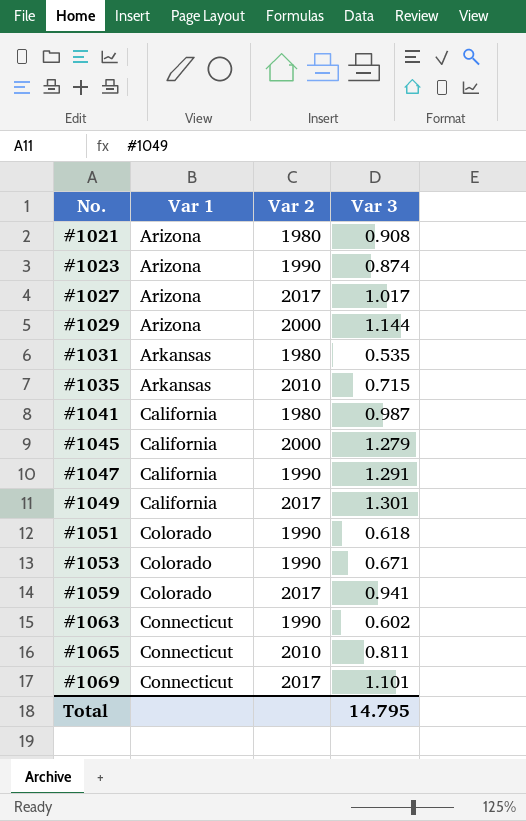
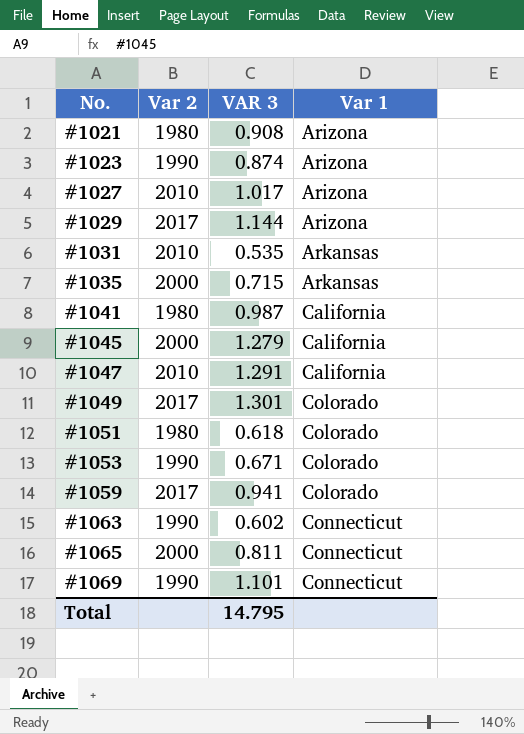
column name: Var 3 -> VAR 3
column Var 1 | position: 2 -> 4
#1027 | Var 2: 2017 -> 2010
#1029 | Var 2: 2000 -> 2017
#1031 | Var 2: 1980 -> 2010
#1035 | Var 2: 2010 -> 2000
#1047 | Var 2: 1990 -> 2010
#1049 | Var 1: California -> Colorado
#1051 | Var 2: 1990 -> 1980
#1065 | Var 2: 2010 -> 2000
#1069 | Var 2: 2017 -> 1990

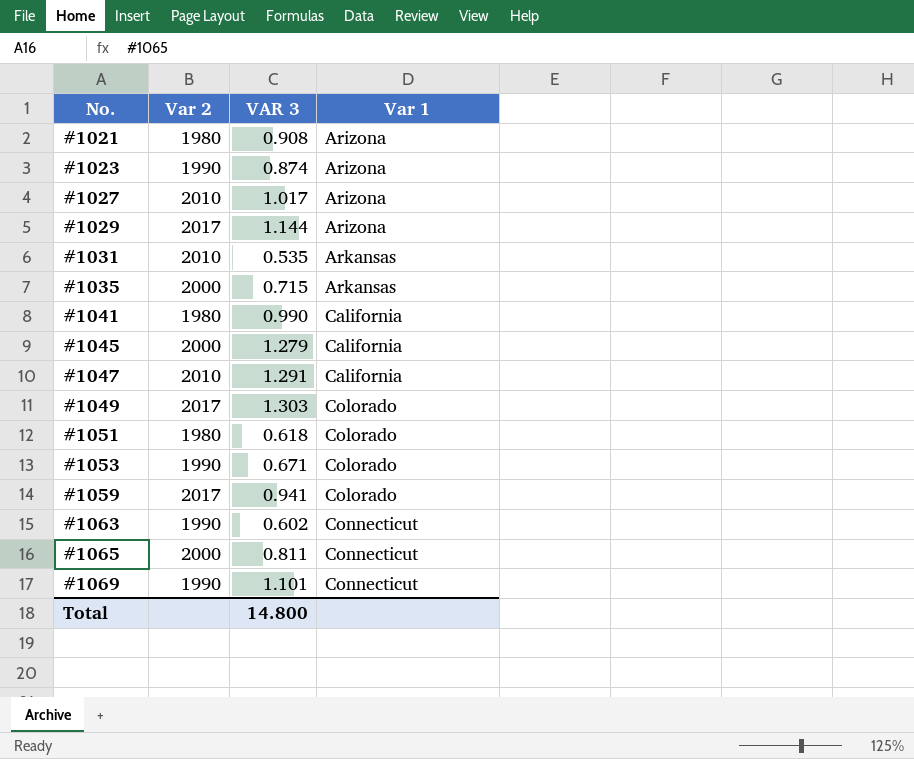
#1041 | VAR 3: 0.987 -> 0.990
#1049 | VAR 3: 1.301 -> 1.303
Total | VAR 3: 14.795 -> 14.800

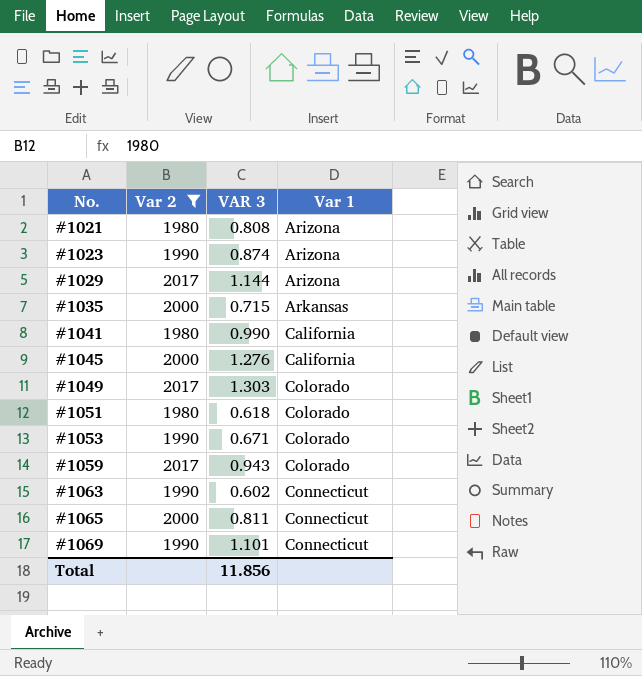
filter: none -> Var 2 != 2010
#1021 | VAR 3: 0.908 -> 0.808
#1045 | VAR 3: 1.279 -> 1.276
#1059 | VAR 3: 0.941 -> 0.943
Total | VAR 3: 14.800 -> 11.856

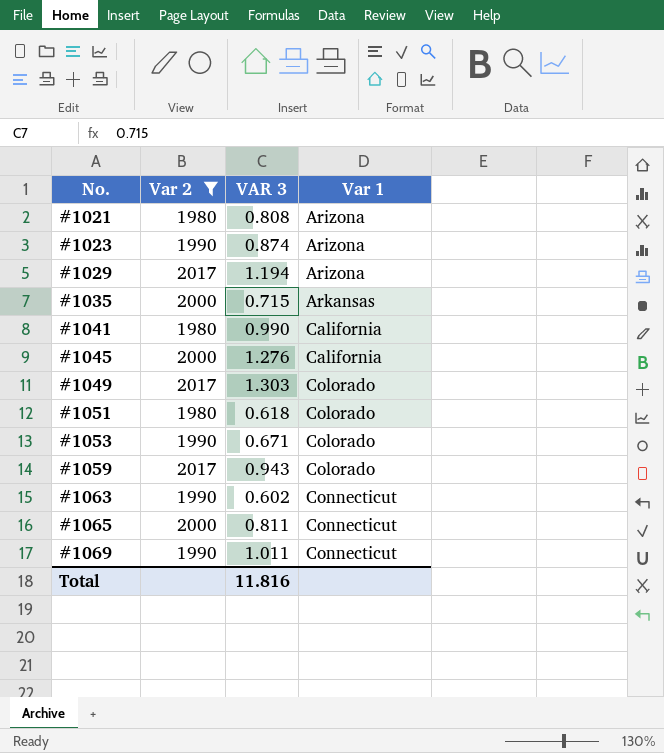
#1029 | VAR 3: 1.144 -> 1.194
#1069 | VAR 3: 1.101 -> 1.011
Total | VAR 3: 11.856 -> 11.816

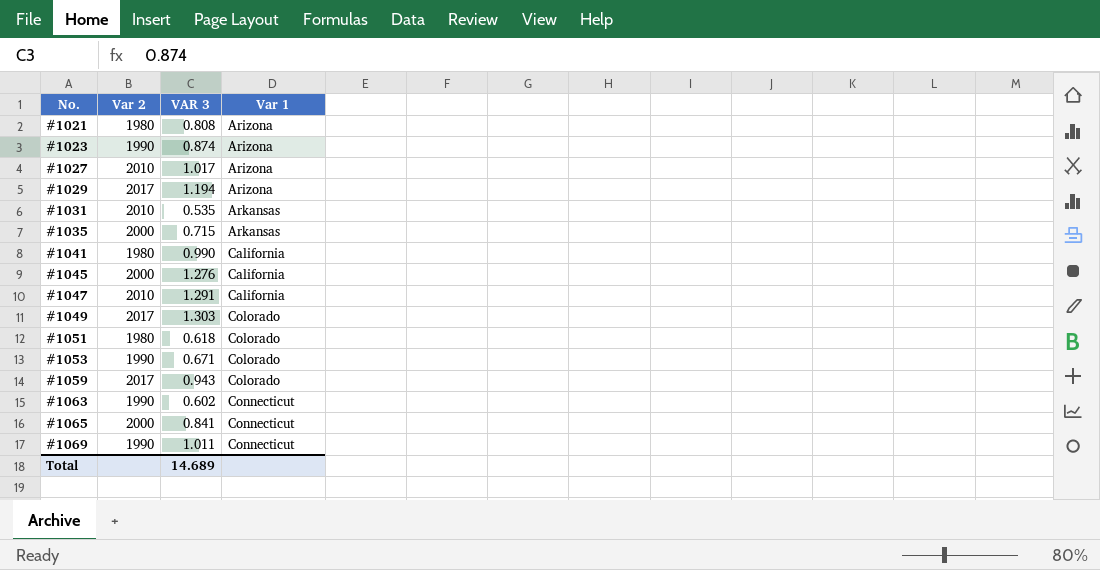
filter: Var 2 != 2010 -> none
#1065 | VAR 3: 0.811 -> 0.841
Total | VAR 3: 11.816 -> 14.689

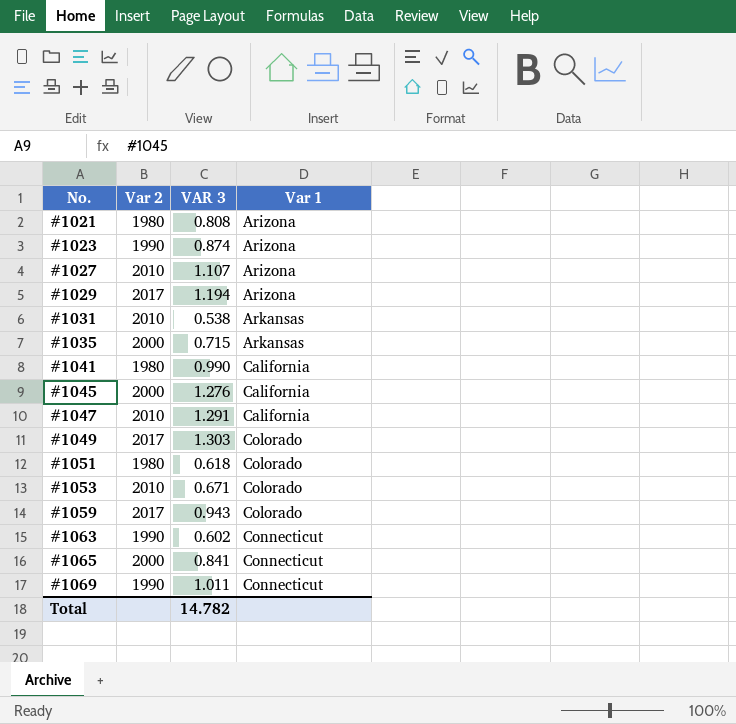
#1027 | VAR 3: 1.017 -> 1.107
#1031 | VAR 3: 0.535 -> 0.538
#1053 | Var 2: 1990 -> 2010
Total | VAR 3: 14.689 -> 14.782

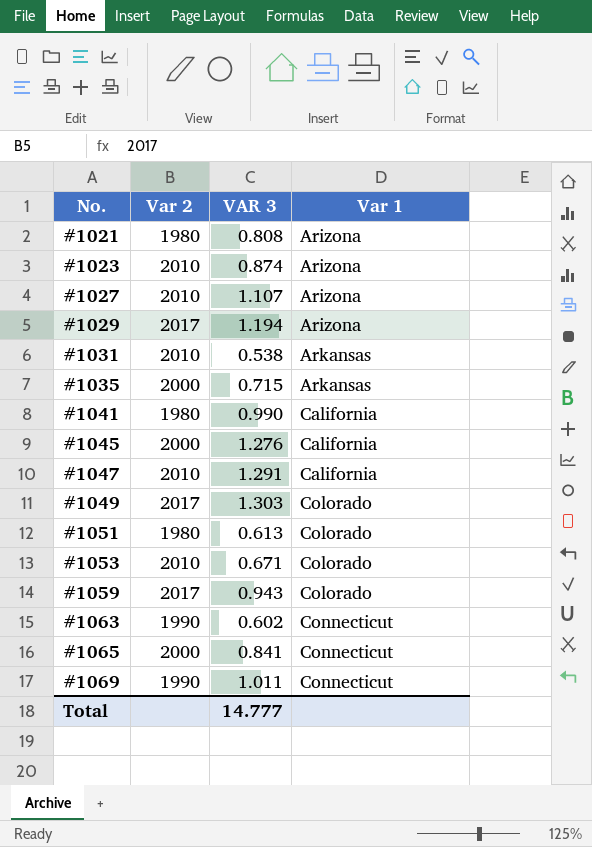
#1023 | Var 2: 1990 -> 2010
#1051 | VAR 3: 0.618 -> 0.613
Total | VAR 3: 14.782 -> 14.777

